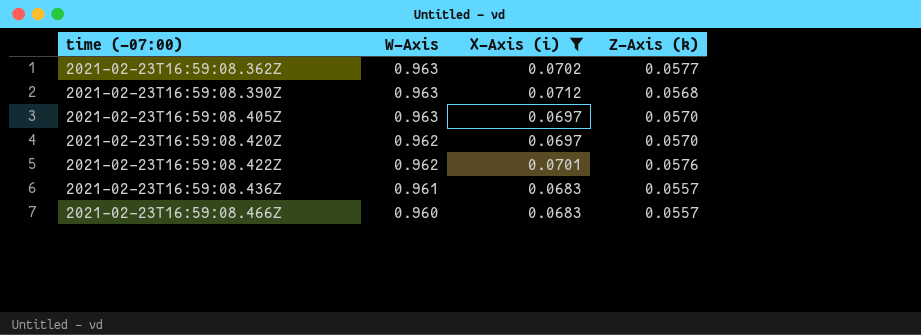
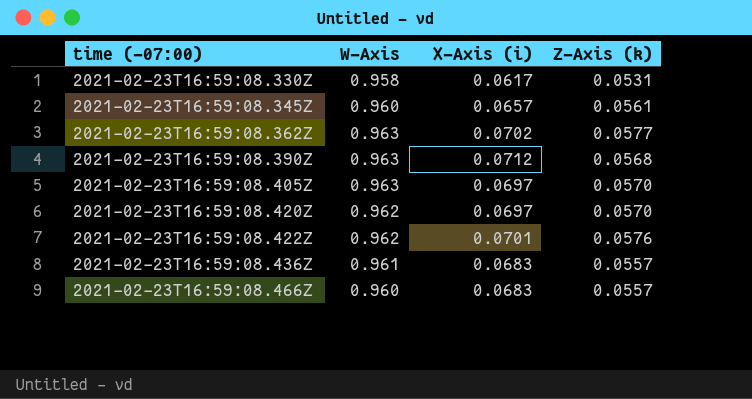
filter: X-Axis (i) >= 0.0683 -> none

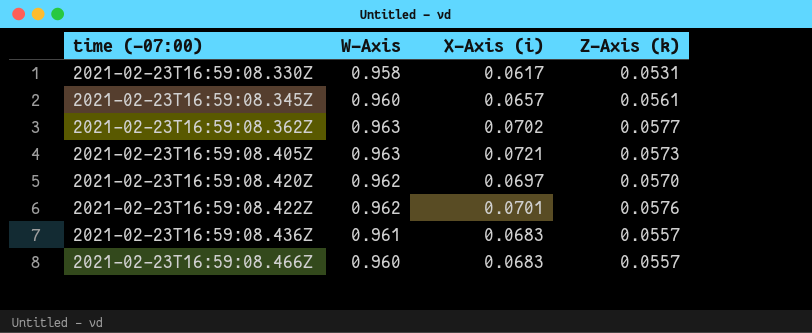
row 2021-02-23T16:59:08.390Z: 0.963 | 0.0712 | 0.0568 -> none
2021-02-23T16:59:08.405Z | X-Axis (i): 0.0697 -> 0.0721
2021-02-23T16:59:08.405Z | Z-Axis (k): 0.0570 -> 0.0573

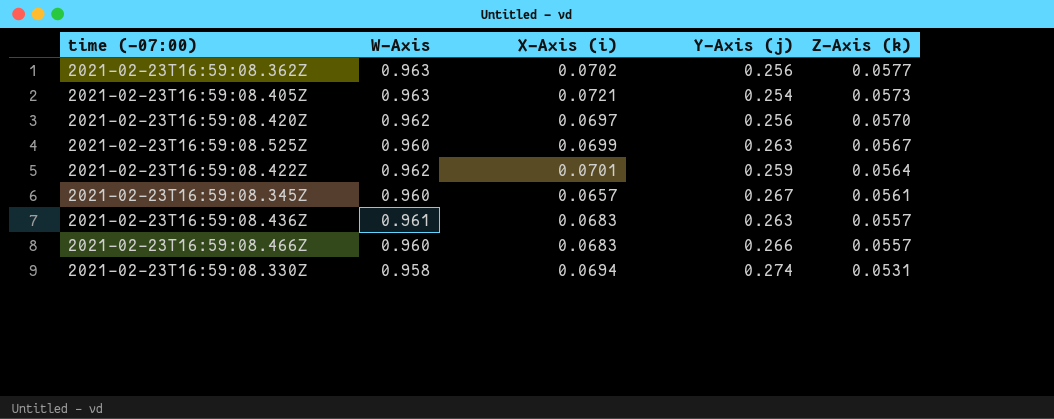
row order: time (-07:00) ascending -> Z-Axis (k) descending
column Y-Axis (j) | position: none -> 4
row 2021-02-23T16:59:08.525Z: none -> 0.960 | 0.0699 | 0.263 | 0.0567
2021-02-23T16:59:08.422Z | Z-Axis (k): 0.0576 -> 0.0564
2021-02-23T16:59:08.330Z | X-Axis (i): 0.0617 -> 0.0694

